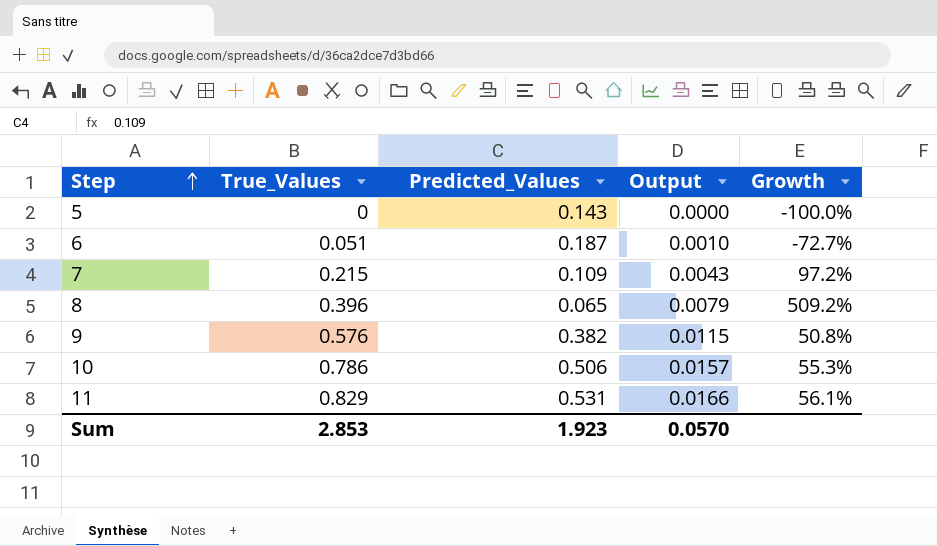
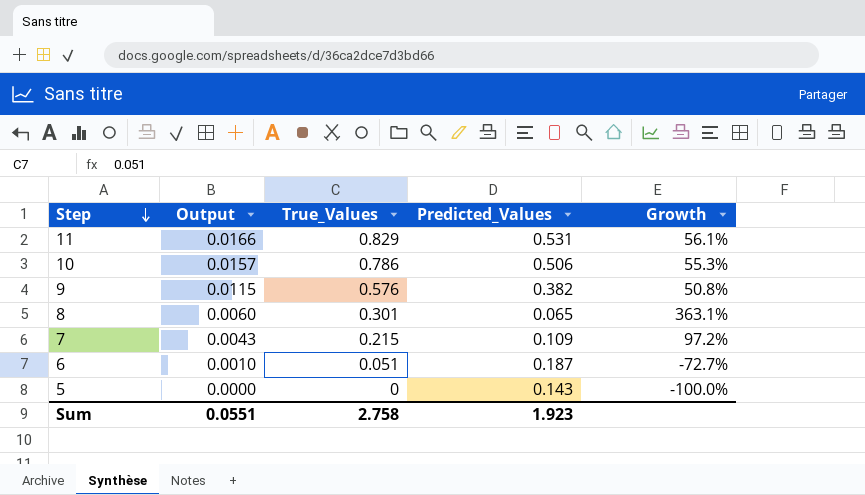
row order: Step ascending -> Step descending
column Output | position: 4 -> 2
8 | Output: 0.0079 -> 0.0060
8 | True_Values: 0.396 -> 0.301
8 | Growth: 509.2% -> 363.1%
Sum | Output: 0.0570 -> 0.0551
Sum | True_Values: 2.853 -> 2.758

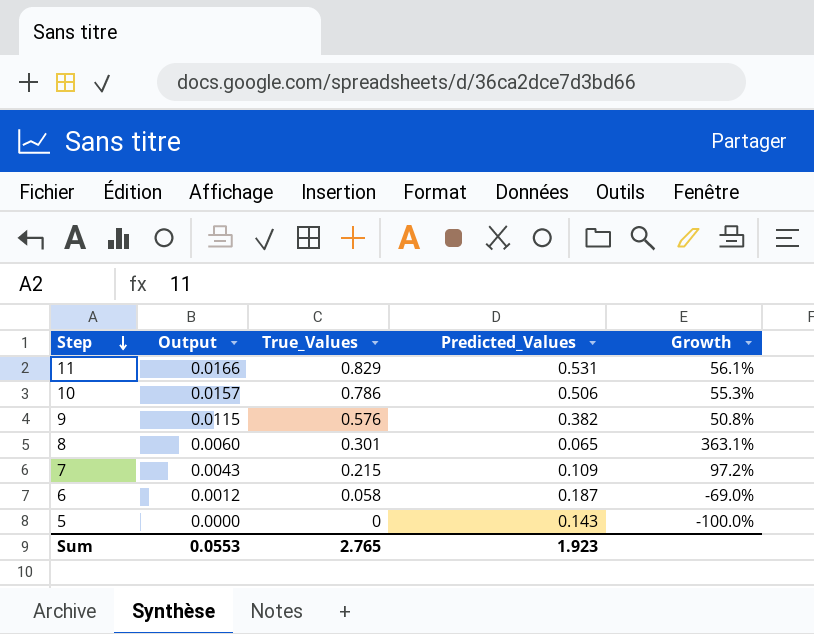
6 | Output: 0.0010 -> 0.0012
6 | True_Values: 0.051 -> 0.058
6 | Growth: -72.7% -> -69.0%
Sum | Output: 0.0551 -> 0.0553
Sum | True_Values: 2.758 -> 2.765

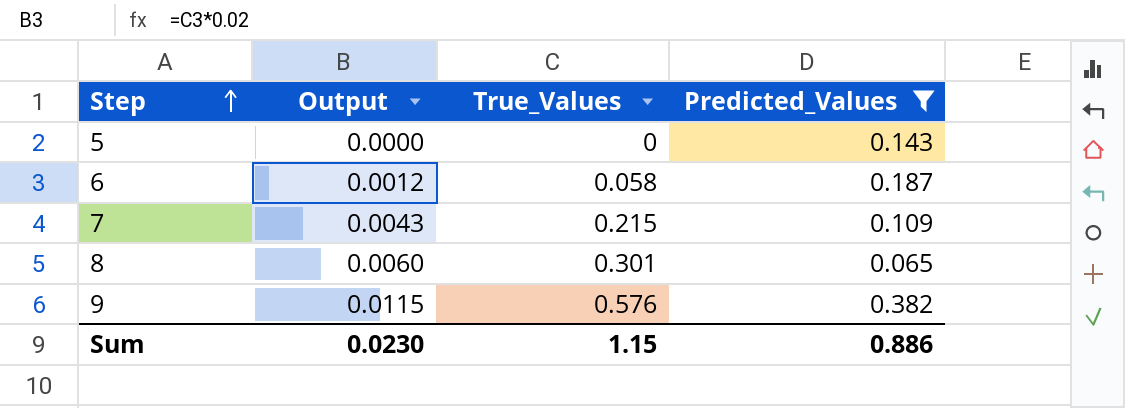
filter: none -> Predicted_Values <= 0.382
row order: Step descending -> Step ascending
column Growth | formula: ([True_Values] - [Predicted_Values]) / [Predicted_Values] -> none
Sum | Output: 0.0553 -> 0.0230
Sum | True_Values: 2.765 -> 1.15
Sum | Predicted_Values: 1.923 -> 0.886

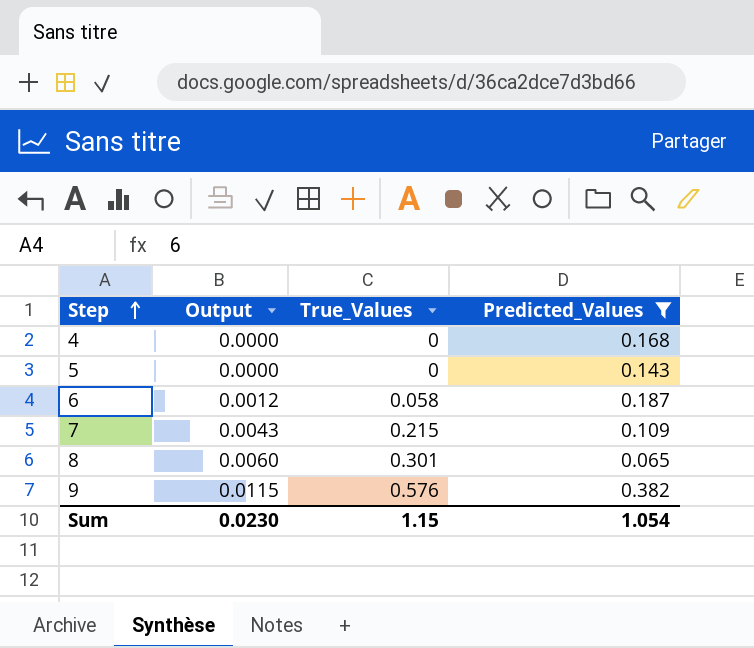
row 4: none -> 0.0000 | 0 | 0.168
Sum | Predicted_Values: 0.886 -> 1.054

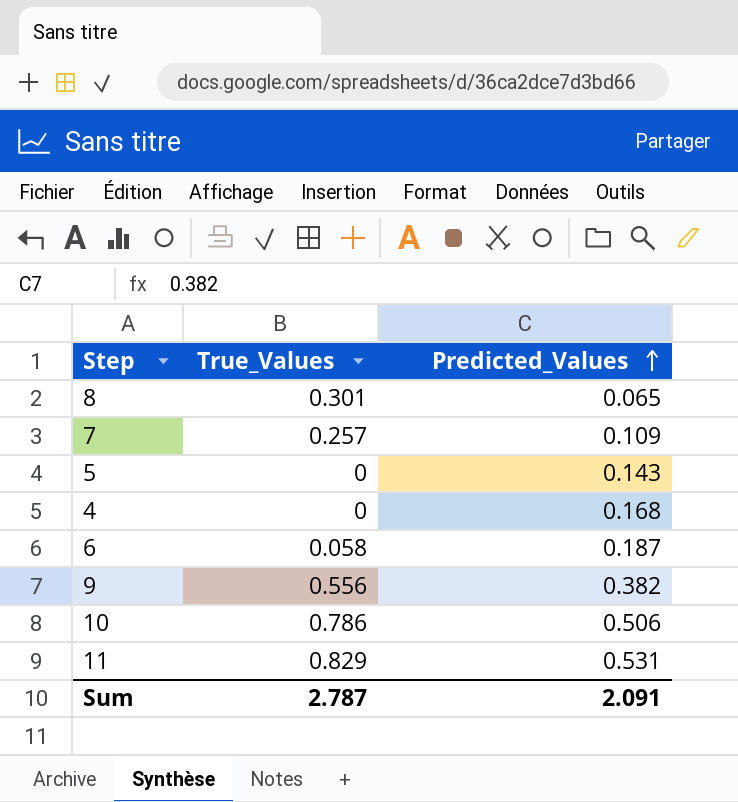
filter: Predicted_Values <= 0.382 -> none
row order: Step ascending -> Predicted_Values ascending
column Output | formula: [True_Values] * 0.02 -> none
7 | True_Values: 0.215 -> 0.257
9 | True_Values: 0.576 -> 0.556
Sum | True_Values: 1.15 -> 2.787
Sum | Predicted_Values: 1.054 -> 2.091

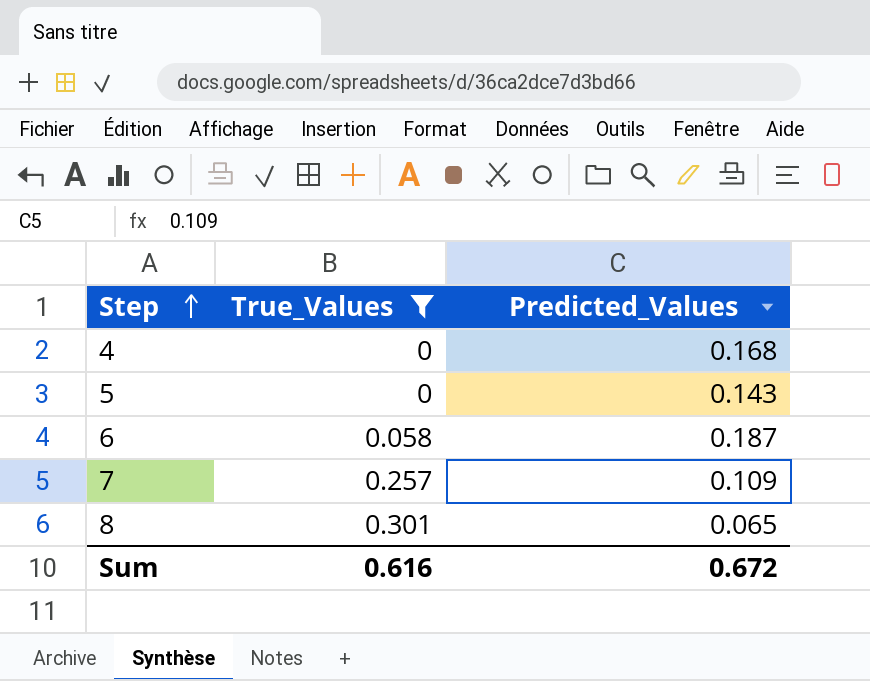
filter: none -> True_Values <= 0.301
row order: Predicted_Values ascending -> Step ascending
Sum | True_Values: 2.787 -> 0.616
Sum | Predicted_Values: 2.091 -> 0.672

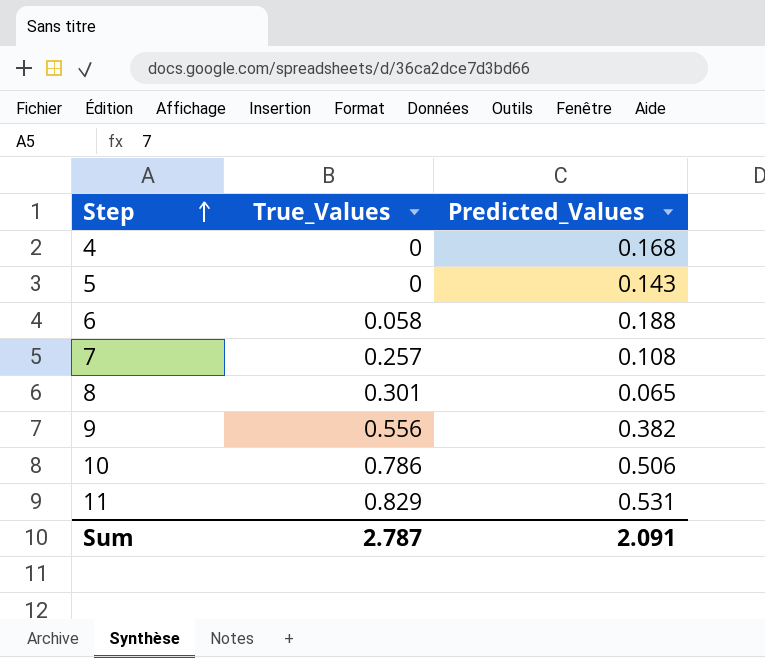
filter: True_Values <= 0.301 -> none
6 | Predicted_Values: 0.187 -> 0.188
7 | Predicted_Values: 0.109 -> 0.108
Sum | True_Values: 0.616 -> 2.787
Sum | Predicted_Values: 0.672 -> 2.091

